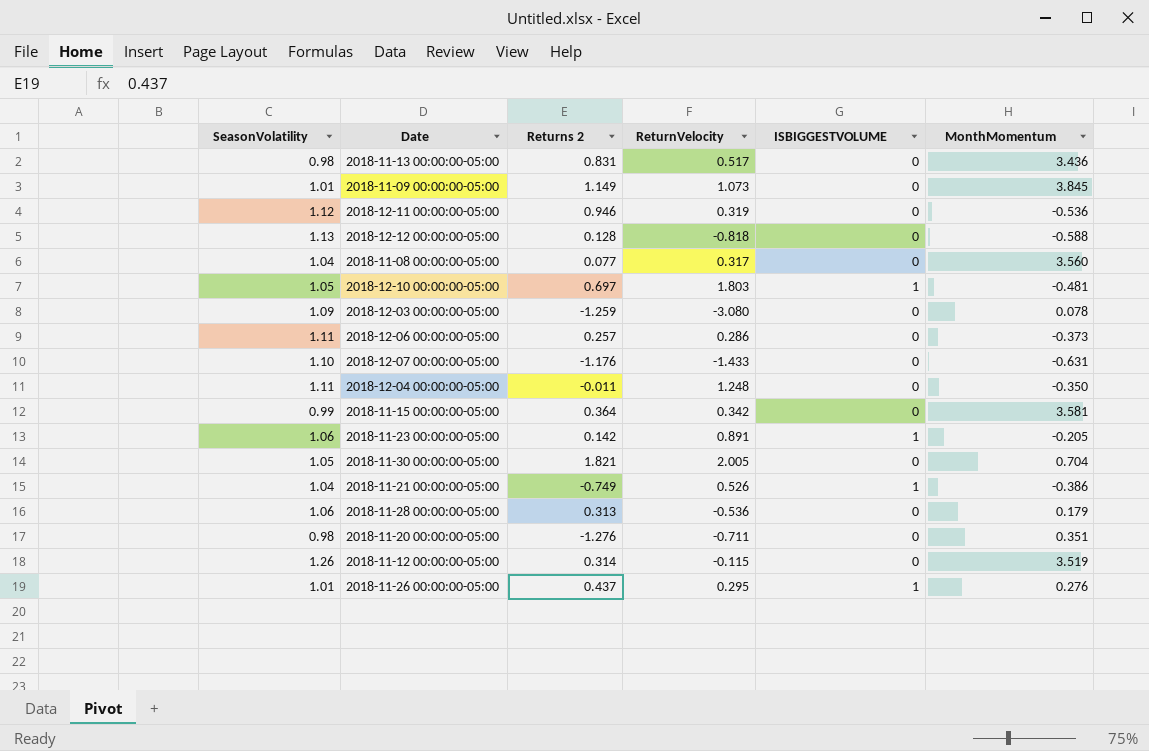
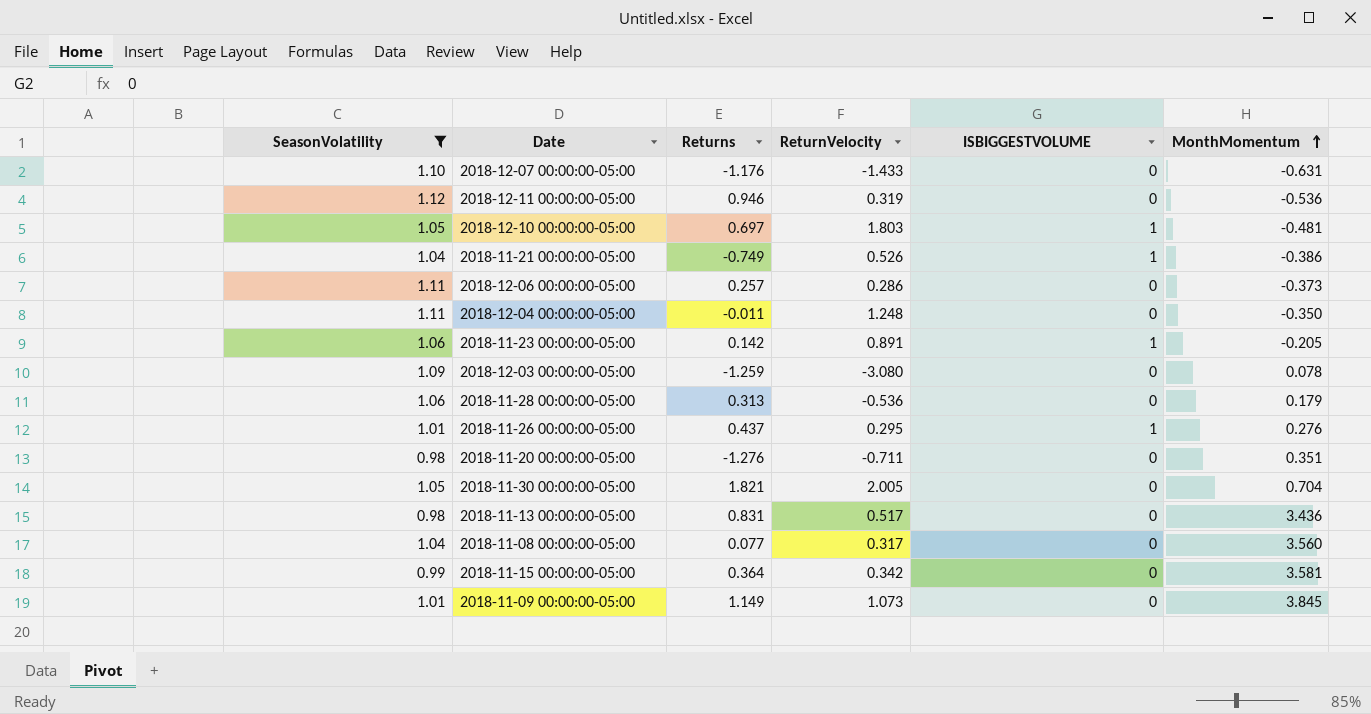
filter: none -> SeasonVolatility <= 1.12
row order: none -> MonthMomentum ascending
column name: Returns 2 -> Returns

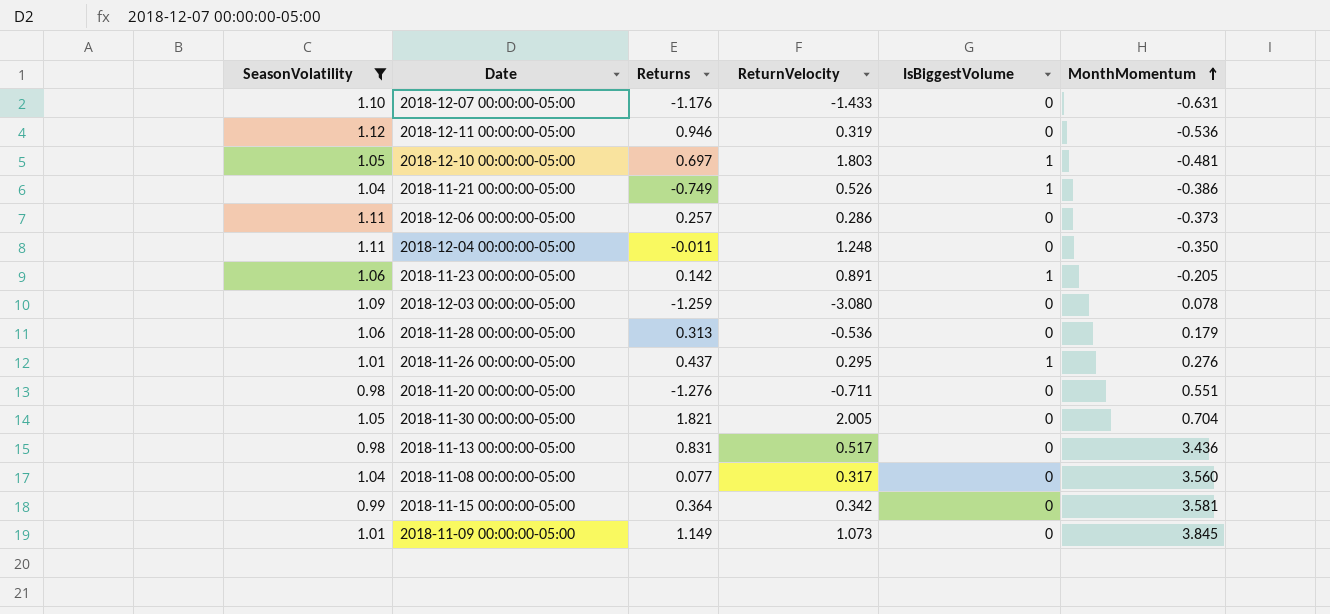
column name: ISBIGGESTVOLUME -> IsBiggestVolume
2018-11-20 00:00:00-05:00 | MonthMomentum: 0.351 -> 0.551

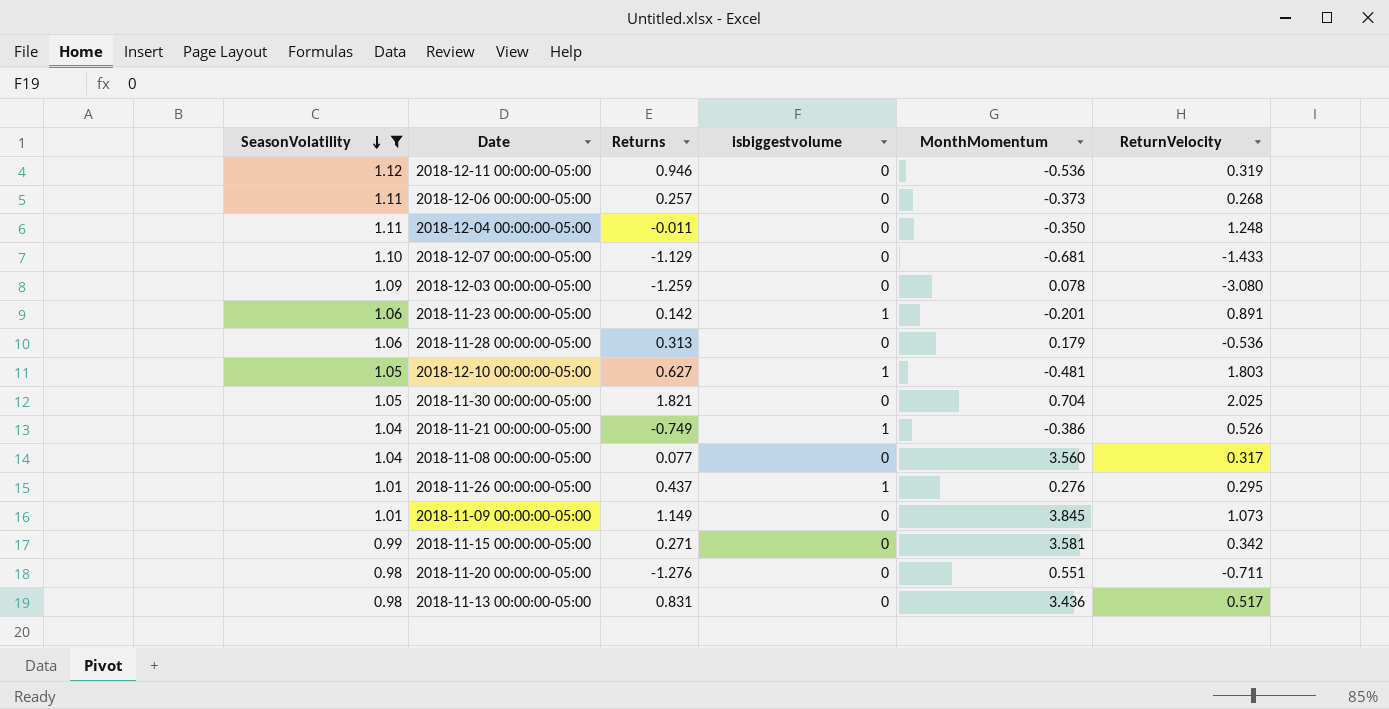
row order: MonthMomentum ascending -> SeasonVolatility descending
column name: IsBiggestVolume -> isbiggestvolume
column ReturnVelocity | position: 4 -> 6
2018-12-06 00:00:00-05:00 | ReturnVelocity: 0.286 -> 0.268
2018-12-07 00:00:00-05:00 | Returns: -1.176 -> -1.129
2018-12-07 00:00:00-05:00 | MonthMomentum: -0.631 -> -0.681
2018-11-23 00:00:00-05:00 | MonthMomentum: -0.205 -> -0.201
2018-12-10 00:00:00-05:00 | Returns: 0.697 -> 0.627
2018-11-30 00:00:00-05:00 | ReturnVelocity: 2.005 -> 2.025
2018-11-15 00:00:00-05:00 | Returns: 0.364 -> 0.271

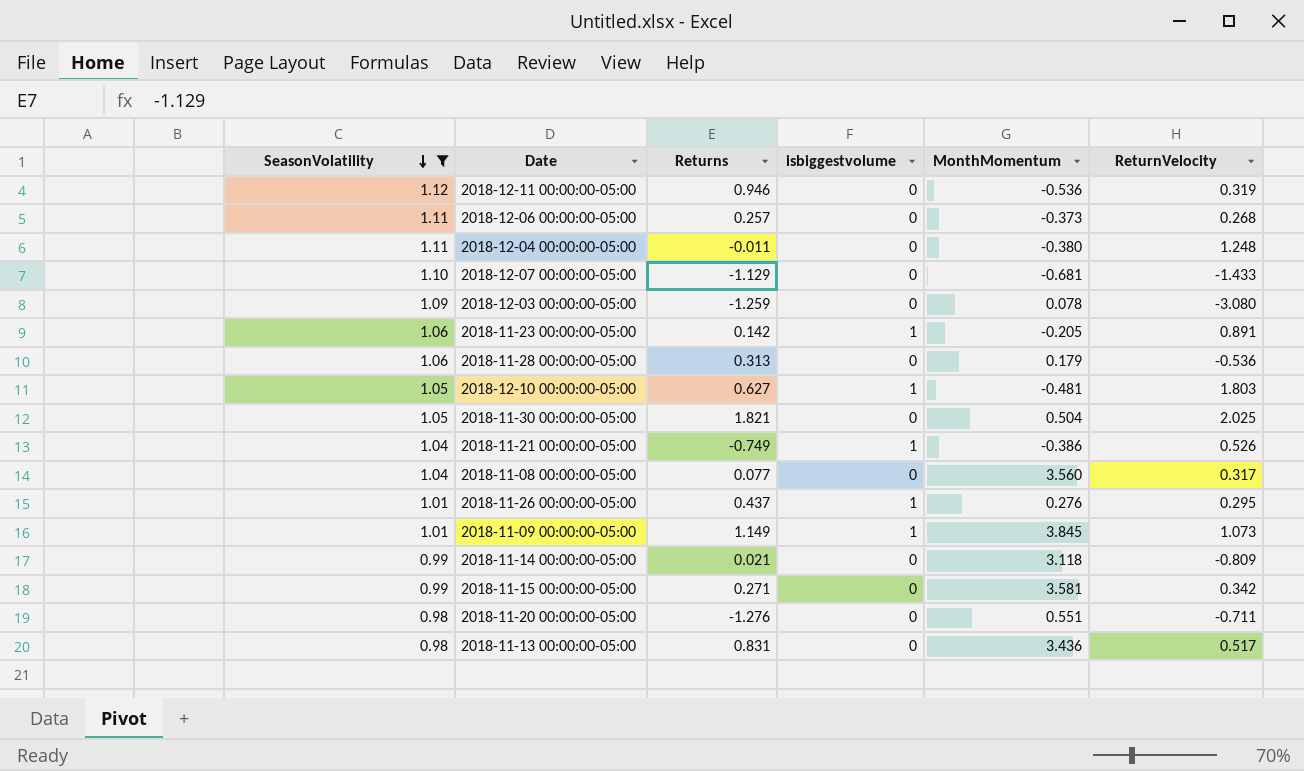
2018-12-04 00:00:00-05:00 | MonthMomentum: -0.350 -> -0.380
2018-11-23 00:00:00-05:00 | MonthMomentum: -0.201 -> -0.205
2018-11-30 00:00:00-05:00 | MonthMomentum: 0.704 -> 0.504
2018-11-09 00:00:00-05:00 | isbiggestvolume: 0 -> 1
row 2018-11-14 00:00:00-05:00: none -> 0.99 | 0.021 | 0 | 3.118 | -0.809

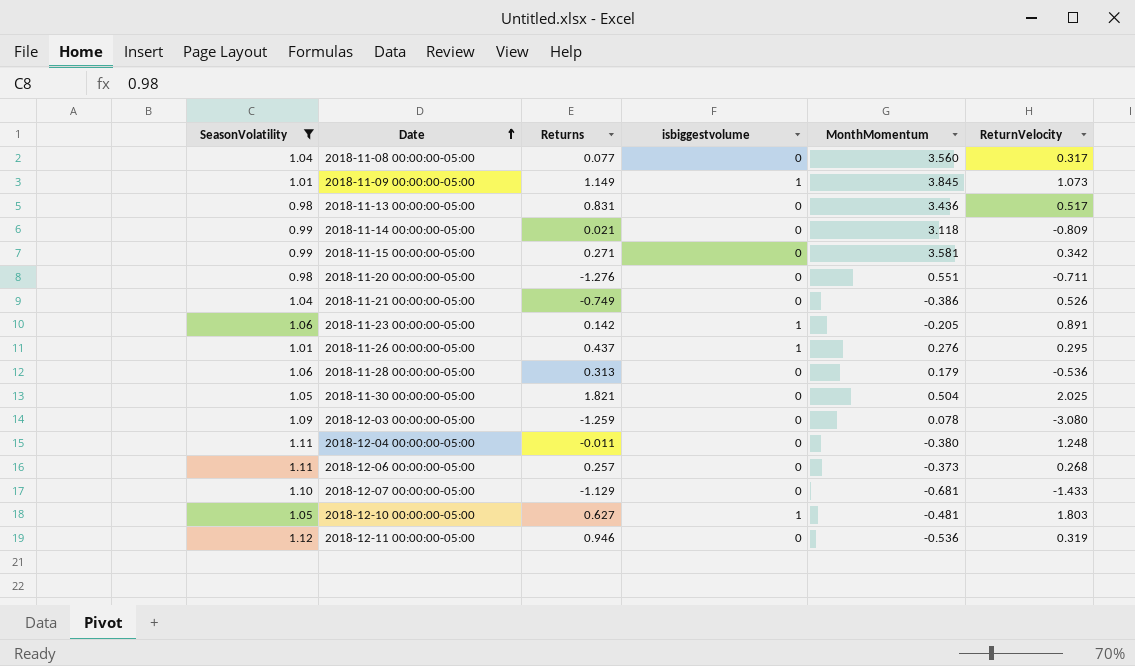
row order: SeasonVolatility descending -> Date ascending
2018-11-21 00:00:00-05:00 | isbiggestvolume: 1 -> 0

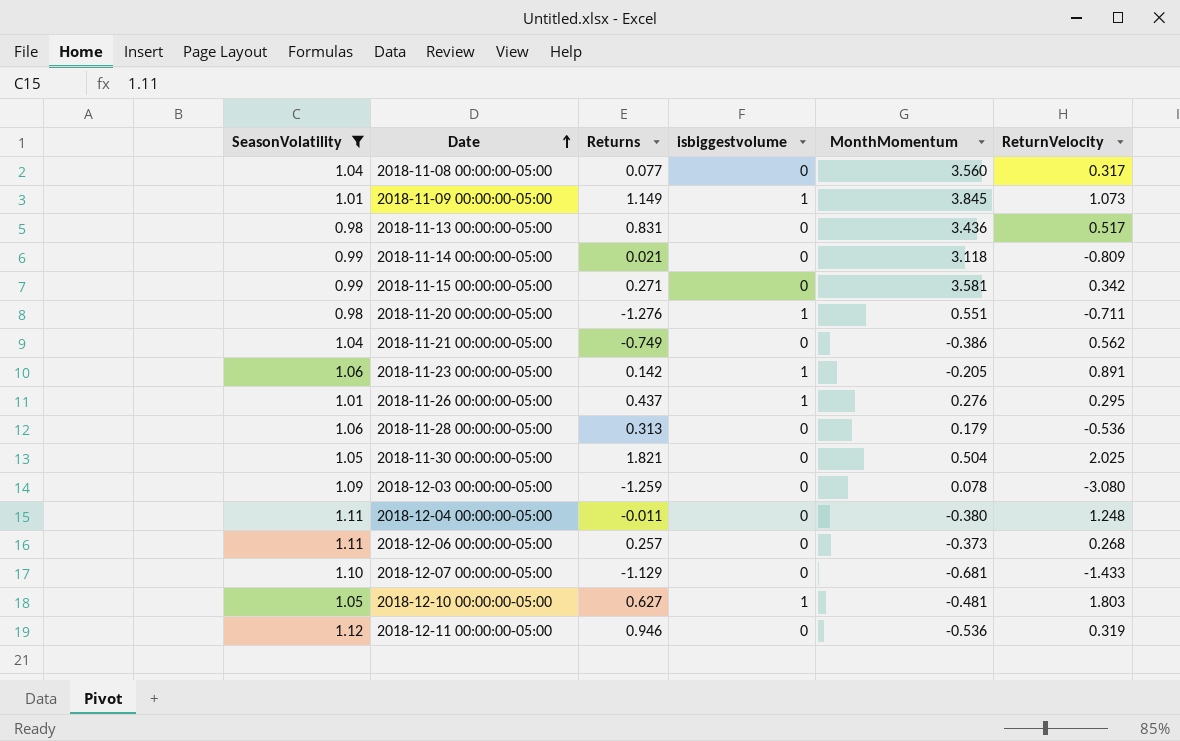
2018-11-20 00:00:00-05:00 | isbiggestvolume: 0 -> 1
2018-11-21 00:00:00-05:00 | ReturnVelocity: 0.526 -> 0.562

